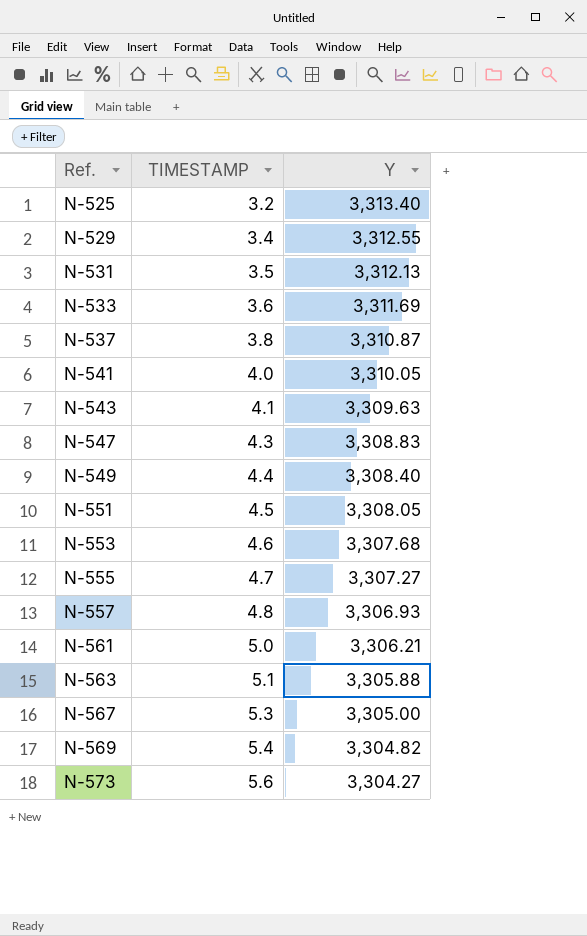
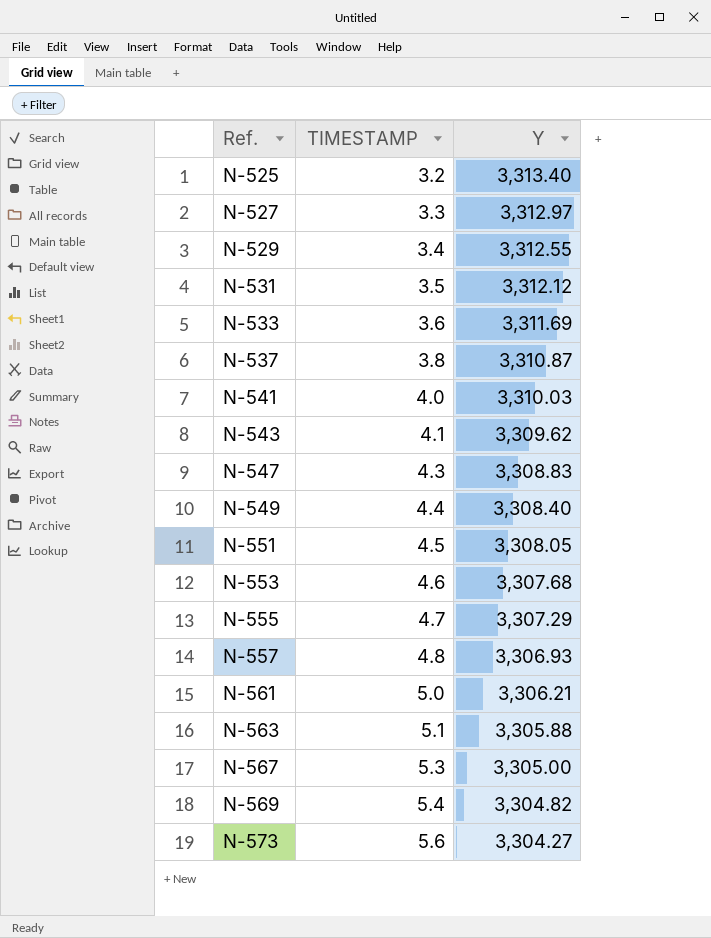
row N-527: none -> 3.3 | 3,312.97
N-531 | Y: 3,312.13 -> 3,312.12
N-541 | Y: 3,310.05 -> 3,310.03
N-543 | Y: 3,309.63 -> 3,309.62
N-555 | Y: 3,307.27 -> 3,307.29

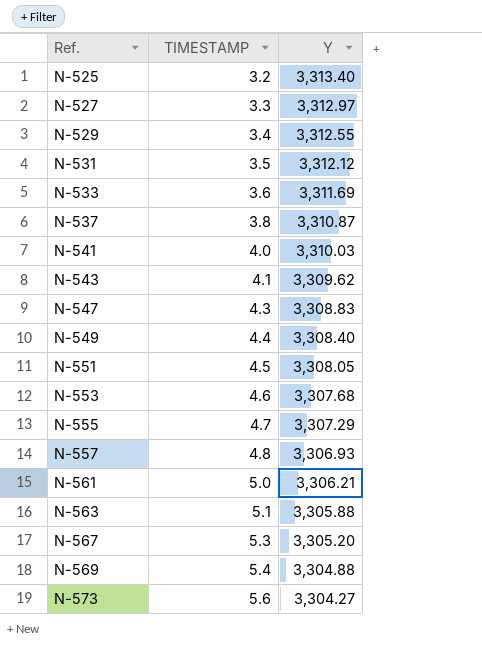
N-567 | Y: 3,305.00 -> 3,305.20
N-569 | Y: 3,304.82 -> 3,304.88

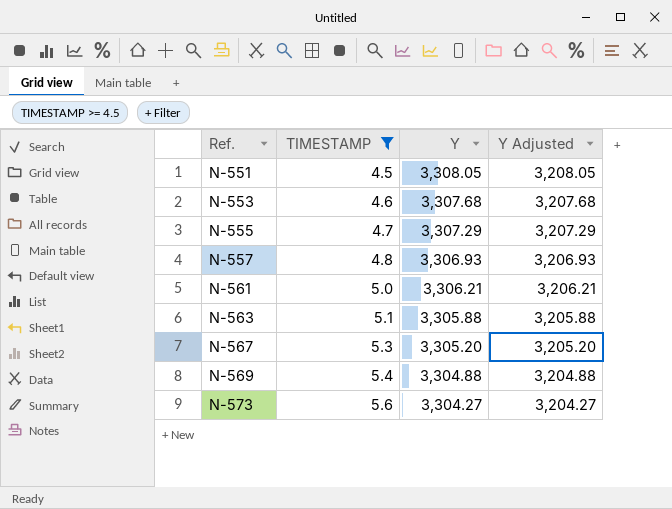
filter: none -> TIMESTAMP >= 4.5
column Y Adjusted | formula: none -> [Y] - 100

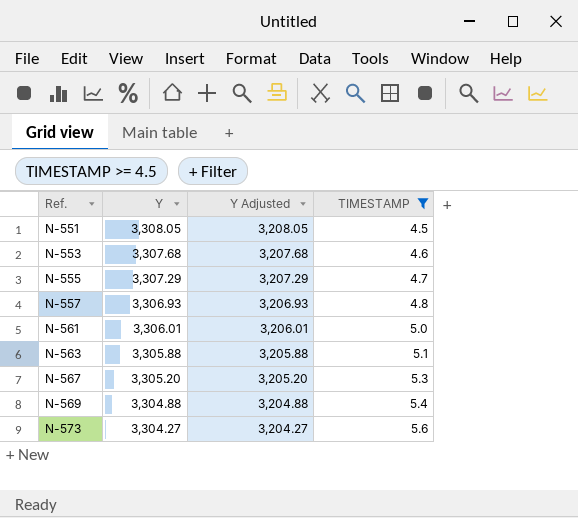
column TIMESTAMP | position: 2 -> 4
N-561 | Y: 3,306.21 -> 3,306.01
N-561 | Y Adjusted: 3,206.21 -> 3,206.01

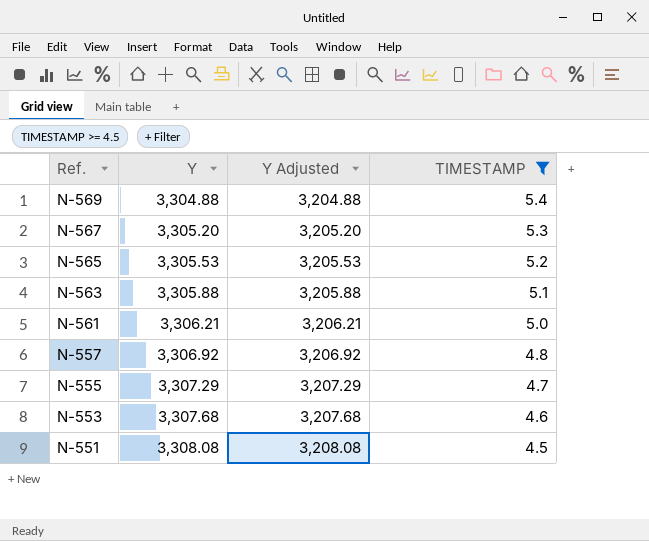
row order: Ref. ascending -> Ref. descending
row N-573: 3,304.27 | 3,204.27 | 5.6 -> none
row N-565: none -> 3,305.53 | 3,205.53 | 5.2
N-561 | Y: 3,306.01 -> 3,306.21
N-561 | Y Adjusted: 3,206.01 -> 3,206.21
N-557 | Y: 3,306.93 -> 3,306.92
N-557 | Y Adjusted: 3,206.93 -> 3,206.92
N-551 | Y: 3,308.05 -> 3,308.08
N-551 | Y Adjusted: 3,208.05 -> 3,208.08

